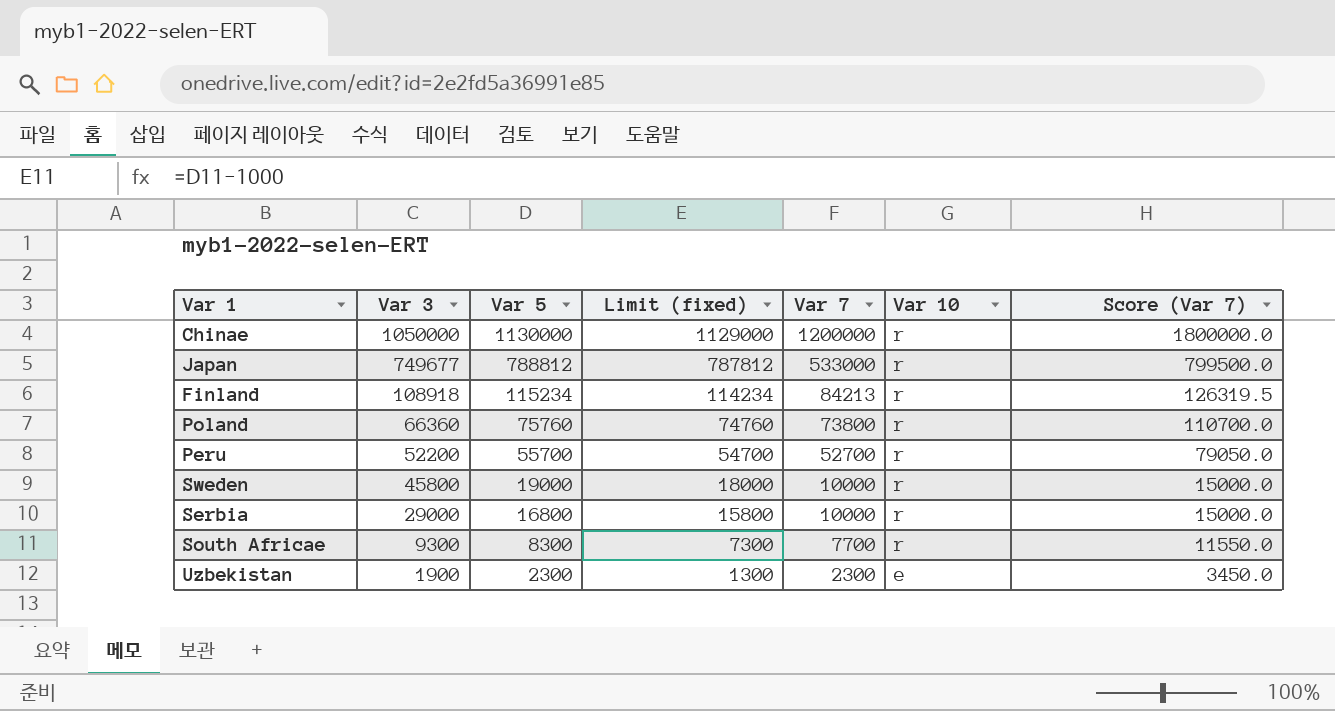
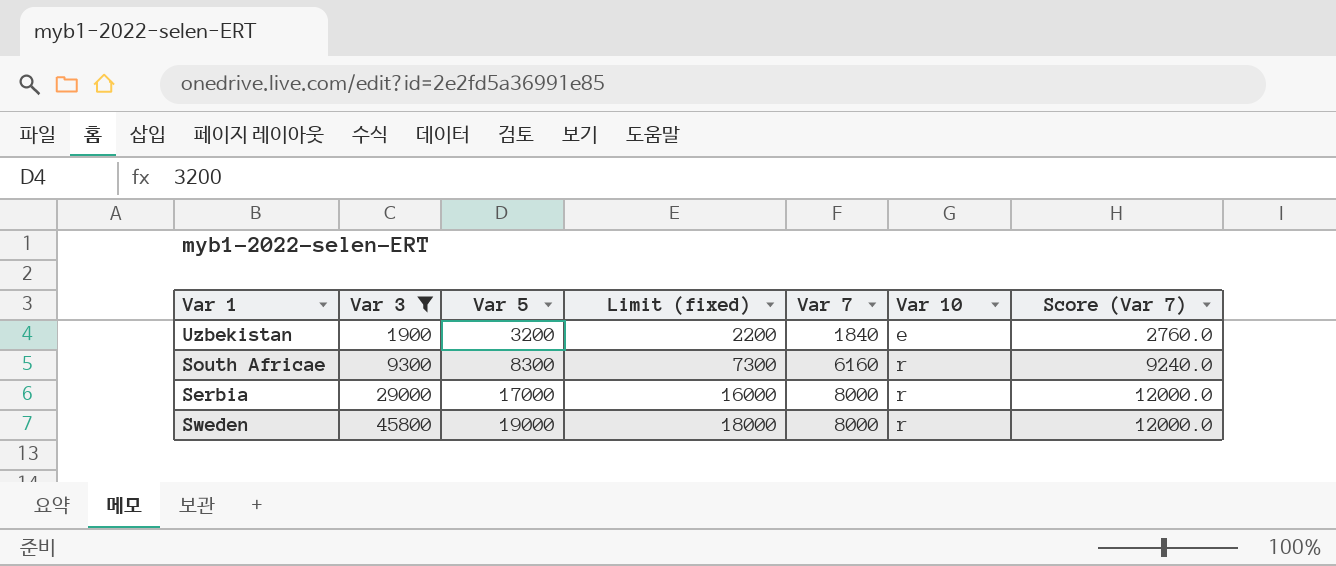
filter: none -> Var 3 <= 45800
row order: Var 3 descending -> Var 3 ascending
Uzbekistan | Var 5: 2300 -> 3200
Uzbekistan | Limit (fixed): 1300 -> 2200
Uzbekistan | Var 7: 2300 -> 1840
Uzbekistan | Score (Var 7): 3450.0 -> 2760.0
South Africae | Var 7: 7700 -> 6160
South Africae | Score (Var 7): 11550.0 -> 9240.0
Serbia | Var 5: 16800 -> 17000
Serbia | Limit (fixed): 15800 -> 16000
Serbia | Var 7: 10000 -> 8000
Serbia | Score (Var 7): 15000.0 -> 12000.0
Sweden | Var 7: 10000 -> 8000
Sweden | Score (Var 7): 15000.0 -> 12000.0

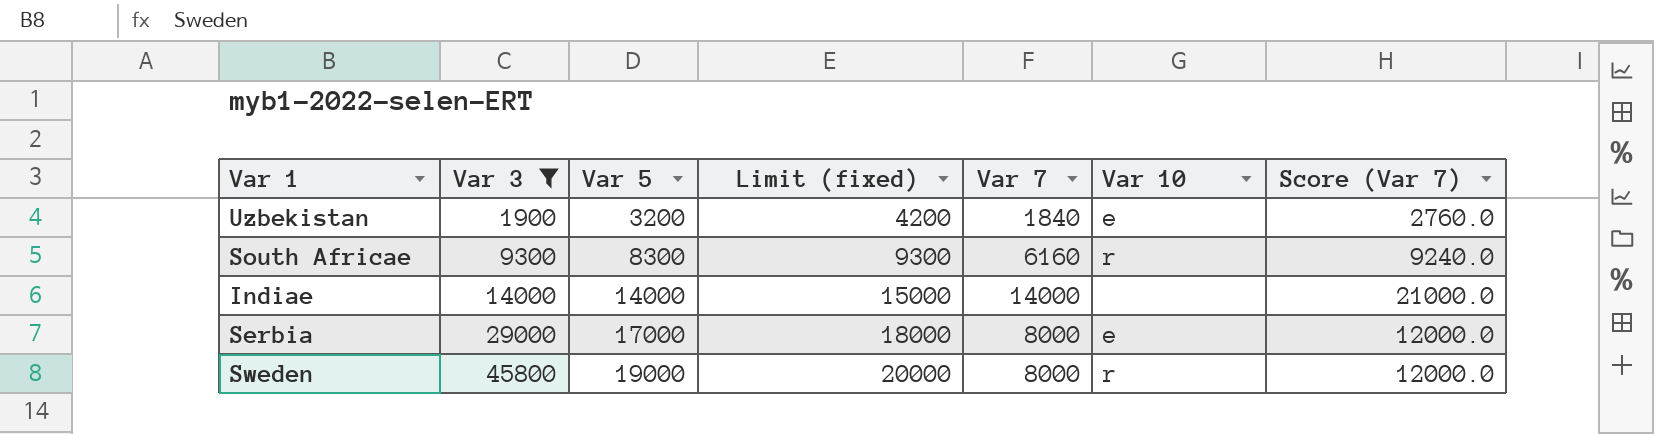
column Limit (fixed) | formula: [Var 5] - 1000 -> [Var 5] + 1000
row Indiae: none -> 14000 | 14000 | 15000 | 14000 | none | 21000.0
Serbia | Var 10: r -> e

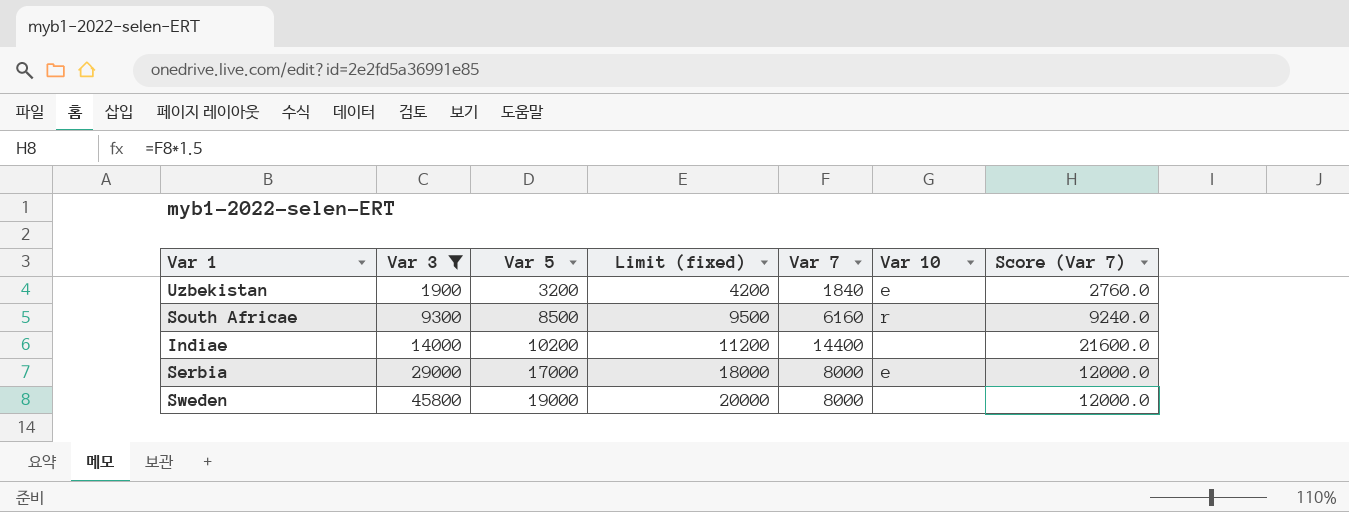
South Africae | Var 5: 8300 -> 8500
South Africae | Limit (fixed): 9300 -> 9500
Indiae | Var 5: 14000 -> 10200
Indiae | Limit (fixed): 15000 -> 11200
Indiae | Var 7: 14000 -> 14400
Indiae | Score (Var 7): 21000.0 -> 21600.0
Sweden | Var 10: r -> none

